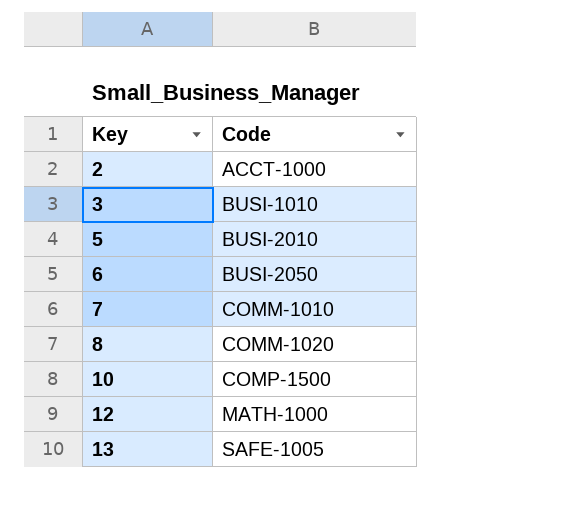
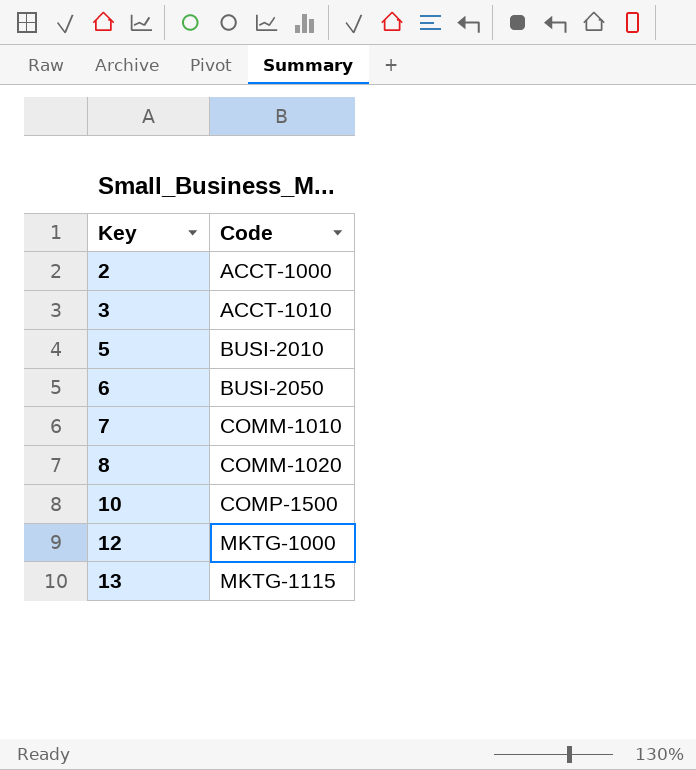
3 | Code: BUSI-1010 -> ACCT-1010
12 | Code: MATH-1000 -> MKTG-1000
13 | Code: SAFE-1005 -> MKTG-1115

